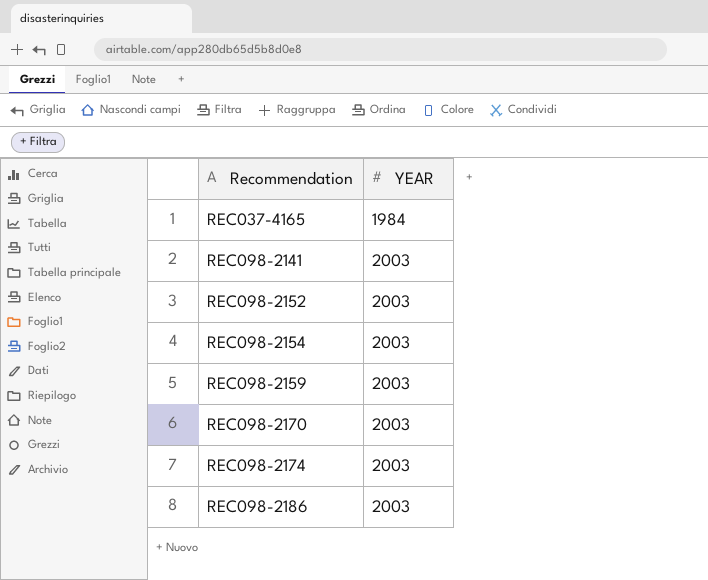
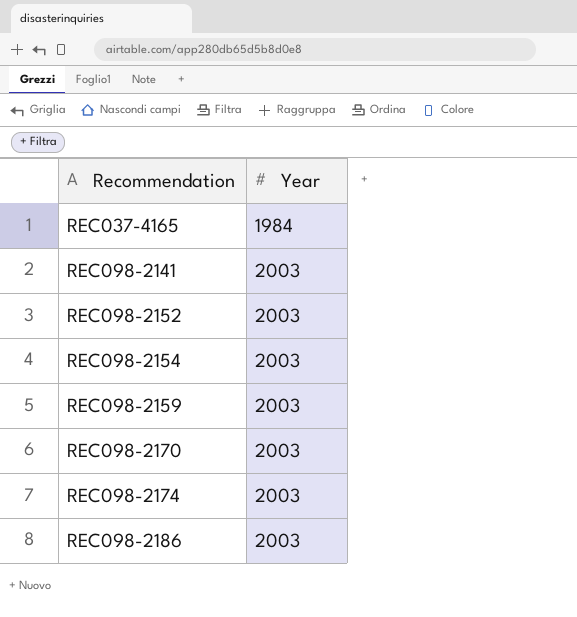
column name: YEAR -> Year

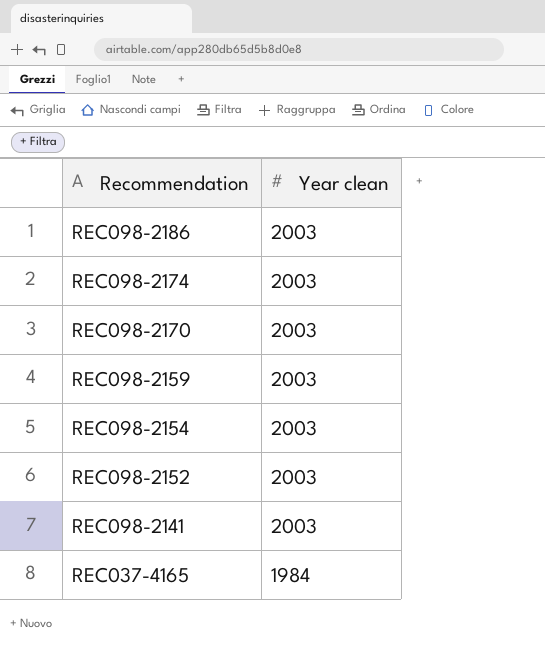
row order: Recommendation ascending -> Recommendation descending
column name: Year -> Year clean

